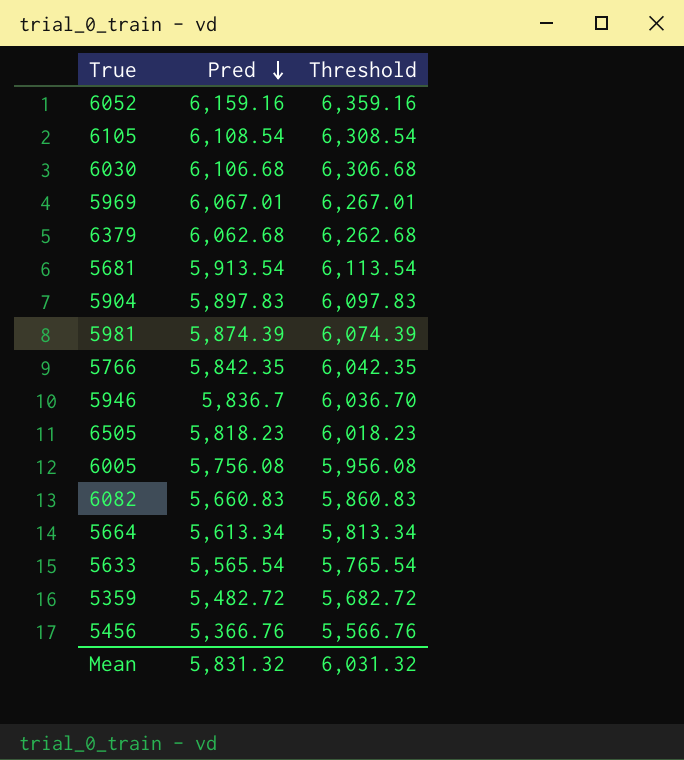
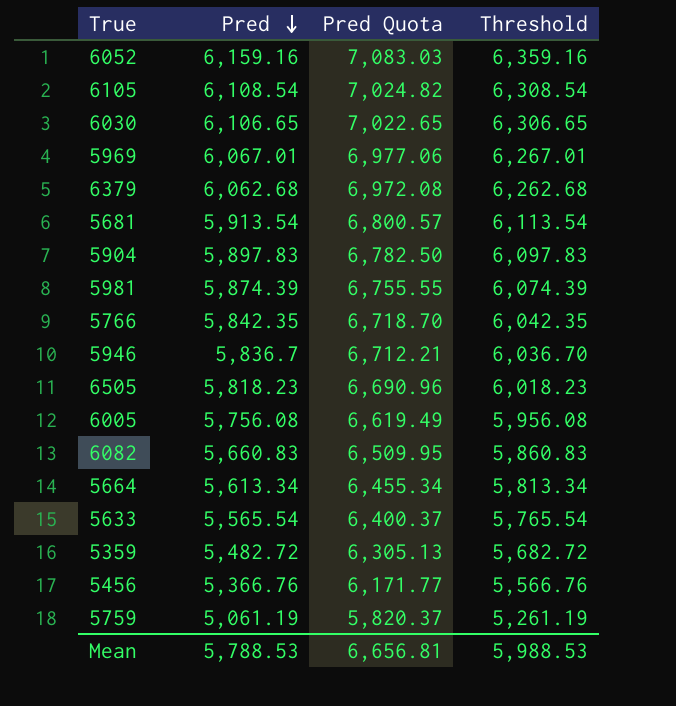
column Pred Quota | formula: none -> [Pred] * 1.15
6030 | Pred: 6,106.68 -> 6,106.65
6030 | Threshold: 6,306.68 -> 6,306.65
row 5759: none -> 5,061.19 | 5,820.37 | 5,261.19
Mean | Pred: 5,831.32 -> 5,788.53
Mean | Threshold: 6,031.32 -> 5,988.53

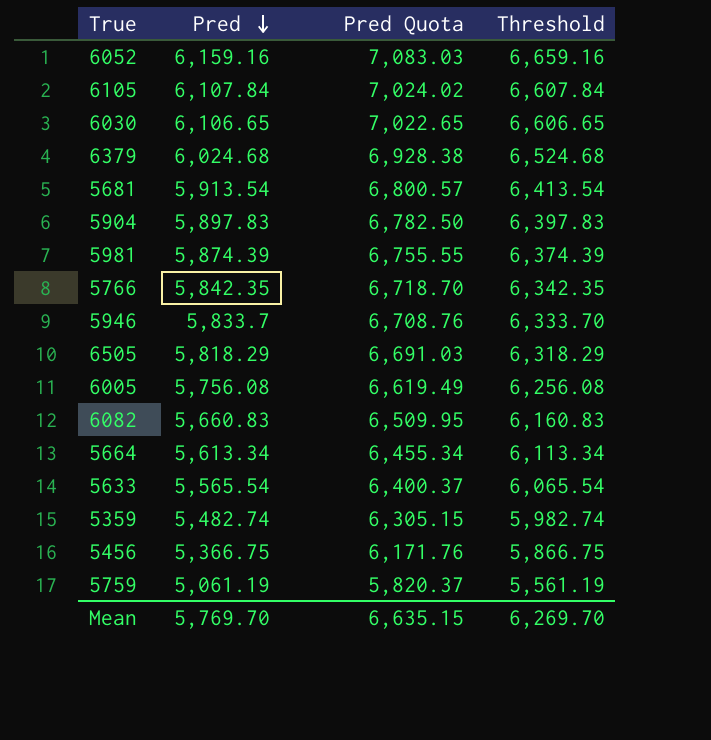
column Threshold | formula: [Pred] + 200 -> [Pred] + 500
row 5969: 6,067.01 | 6,977.06 | 6,267.01 -> none
6105 | Pred: 6,108.54 -> 6,107.84
6105 | Pred Quota: 7,024.82 -> 7,024.02
6379 | Pred: 6,062.68 -> 6,024.68
6379 | Pred Quota: 6,972.08 -> 6,928.38
5946 | Pred: 5,836.7 -> 5,833.7
5946 | Pred Quota: 6,712.21 -> 6,708.76
6505 | Pred: 5,818.23 -> 5,818.29
6505 | Pred Quota: 6,690.96 -> 6,691.03
5359 | Pred: 5,482.72 -> 5,482.74
5359 | Pred Quota: 6,305.13 -> 6,305.15
5456 | Pred: 5,366.76 -> 5,366.75
5456 | Pred Quota: 6,171.77 -> 6,171.76
Mean | Pred: 5,788.53 -> 5,769.70
Mean | Pred Quota: 6,656.81 -> 6,635.15
Mean | Threshold: 5,988.53 -> 6,269.70

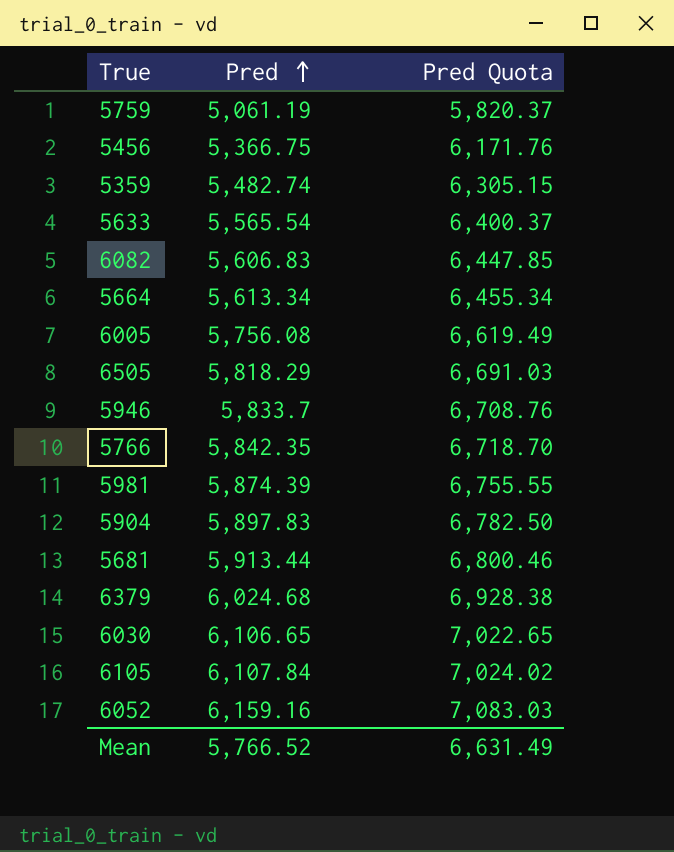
row order: Pred descending -> Pred ascending
column Threshold | formula: [Pred] + 500 -> none
6082 | Pred: 5,660.83 -> 5,606.83
6082 | Pred Quota: 6,509.95 -> 6,447.85
5681 | Pred: 5,913.54 -> 5,913.44
5681 | Pred Quota: 6,800.57 -> 6,800.46
Mean | Pred: 5,769.70 -> 5,766.52
Mean | Pred Quota: 6,635.15 -> 6,631.49

